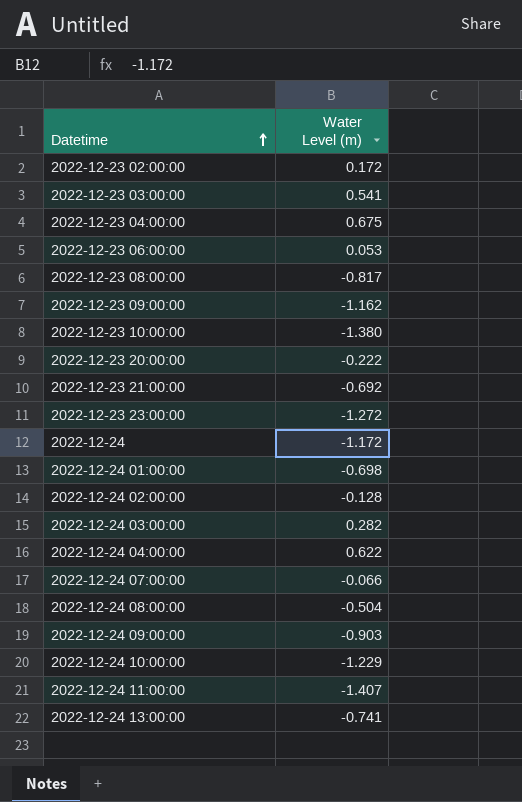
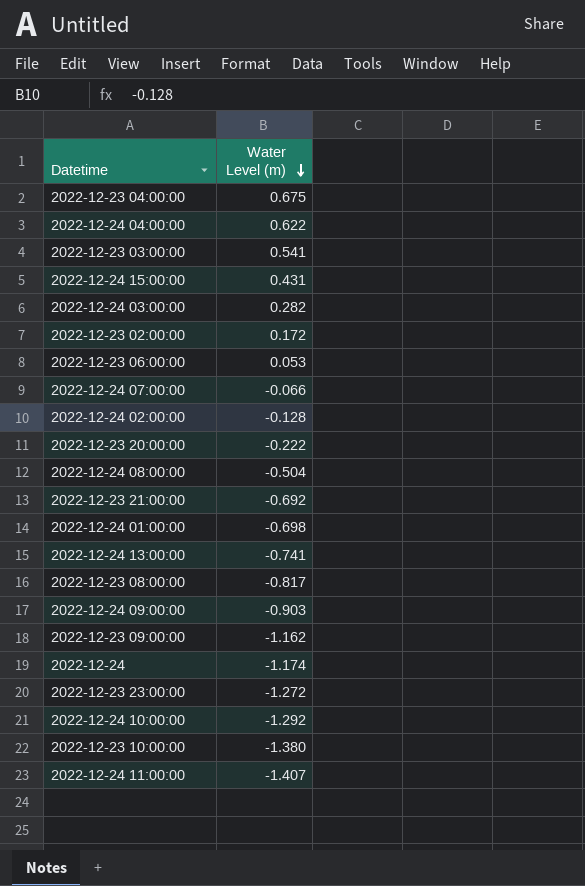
row order: Datetime ascending -> Water Level (m) descending
row 2022-12-24 15:00:00: none -> 0.431
2022-12-24 | Water Level (m): -1.172 -> -1.174
2022-12-24 10:00:00 | Water Level (m): -1.229 -> -1.292

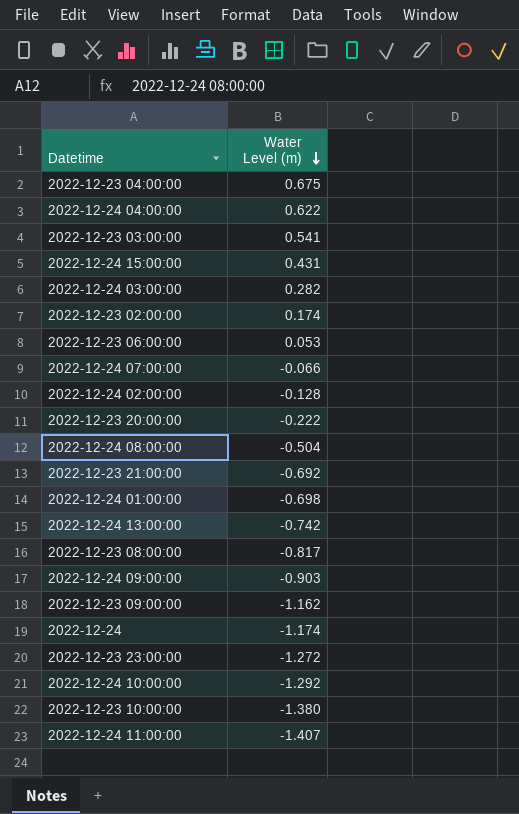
2022-12-23 02:00:00 | Water Level (m): 0.172 -> 0.174
2022-12-24 13:00:00 | Water Level (m): -0.741 -> -0.742

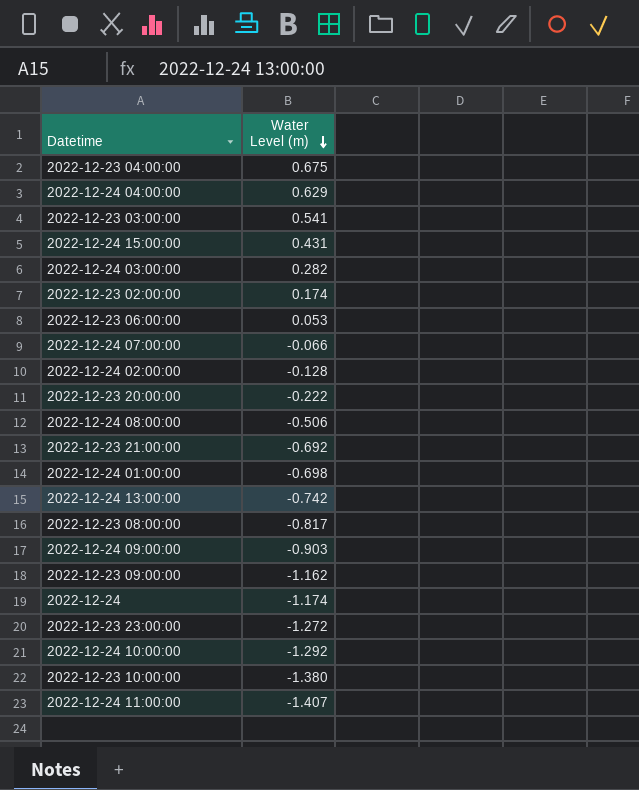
2022-12-24 04:00:00 | Water Level (m): 0.622 -> 0.629
2022-12-24 08:00:00 | Water Level (m): -0.504 -> -0.506

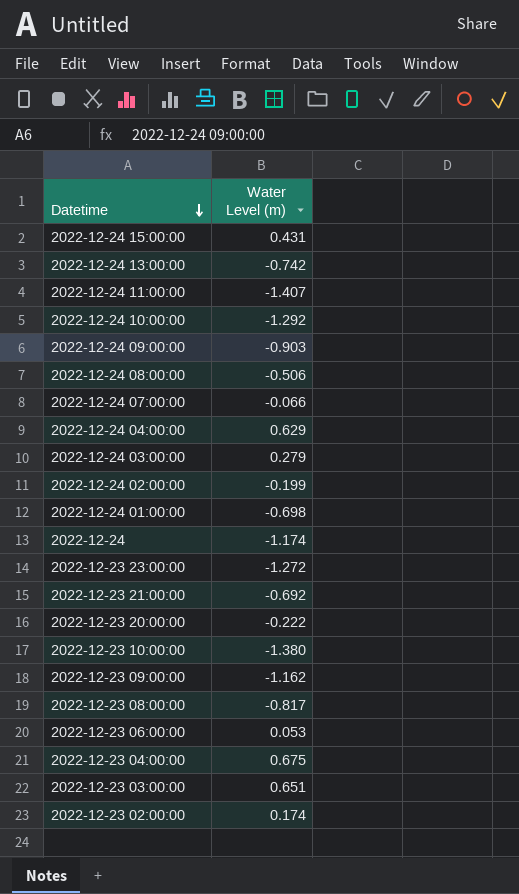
row order: Water Level (m) descending -> Datetime descending
2022-12-24 03:00:00 | Water Level (m): 0.282 -> 0.279
2022-12-24 02:00:00 | Water Level (m): -0.128 -> -0.199
2022-12-23 03:00:00 | Water Level (m): 0.541 -> 0.651

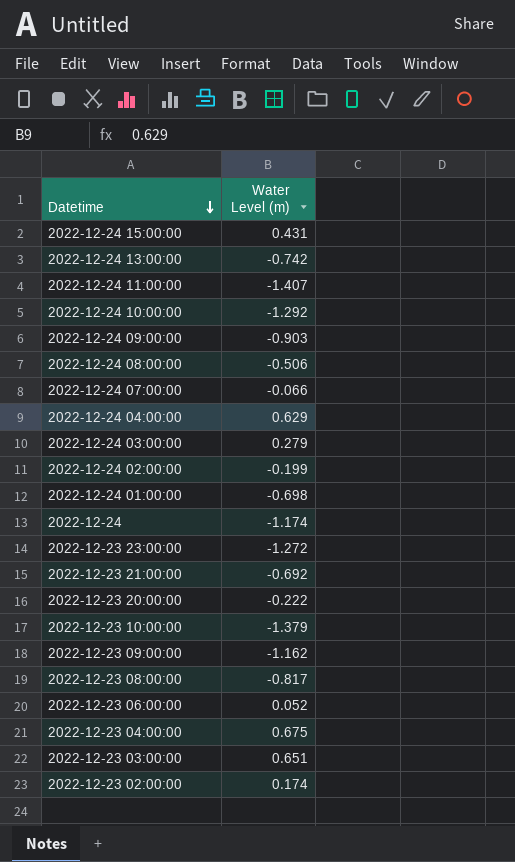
2022-12-23 10:00:00 | Water Level (m): -1.380 -> -1.379
2022-12-23 06:00:00 | Water Level (m): 0.053 -> 0.052

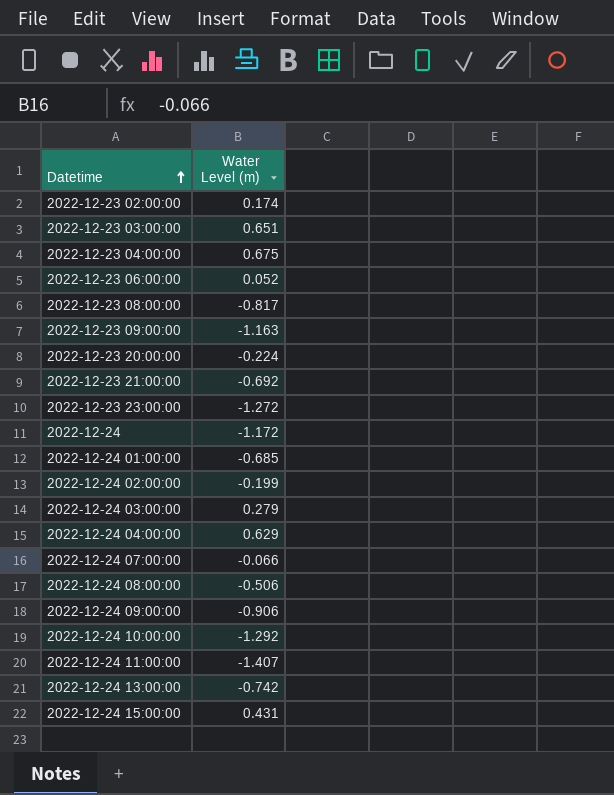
row order: Datetime descending -> Datetime ascending
row 2022-12-23 10:00:00: -1.379 -> none
2022-12-23 09:00:00 | Water Level (m): -1.162 -> -1.163
2022-12-23 20:00:00 | Water Level (m): -0.222 -> -0.224
2022-12-24 | Water Level (m): -1.174 -> -1.172
2022-12-24 01:00:00 | Water Level (m): -0.698 -> -0.685
2022-12-24 09:00:00 | Water Level (m): -0.903 -> -0.906

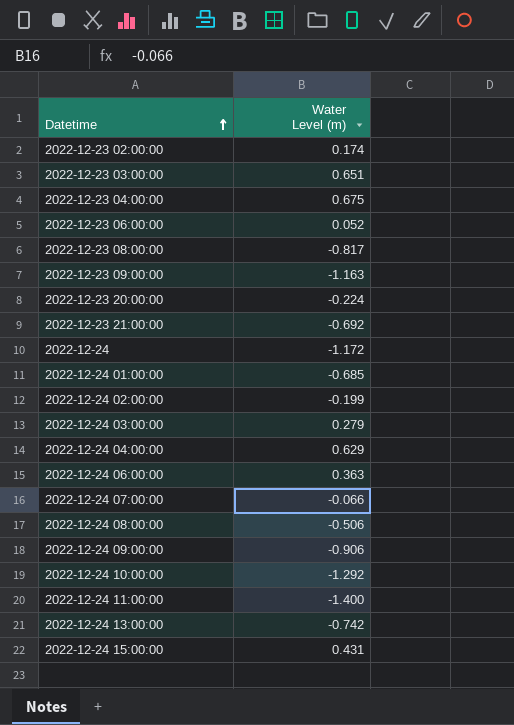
row 2022-12-23 23:00:00: -1.272 -> none
row 2022-12-24 06:00:00: none -> 0.363
2022-12-24 11:00:00 | Water Level (m): -1.407 -> -1.400

